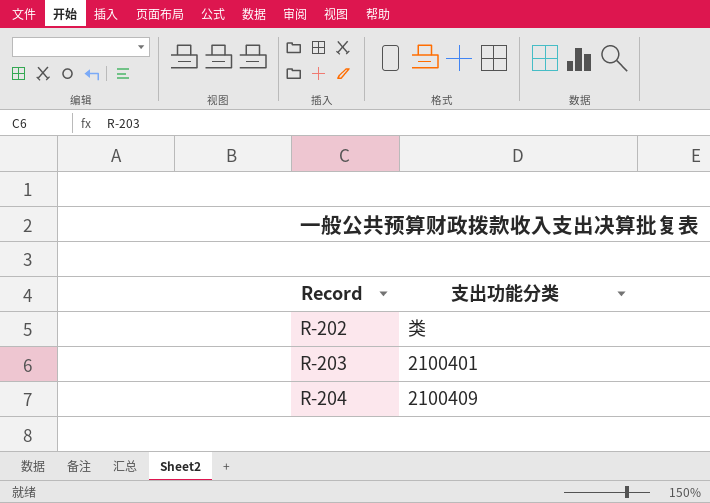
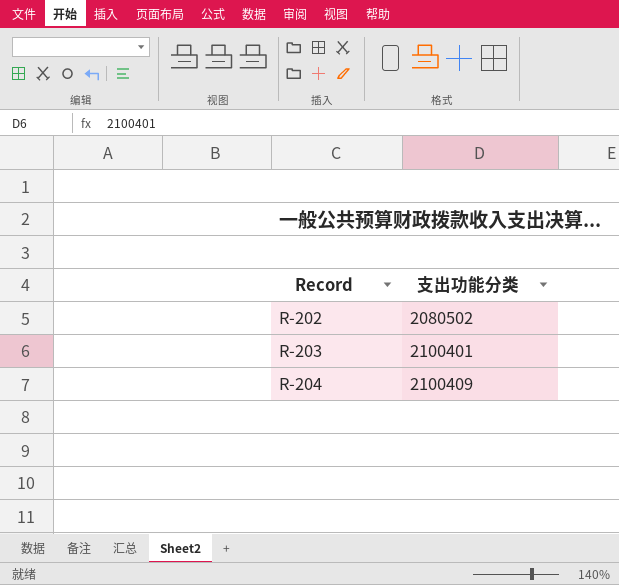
R-202 | 支出功能分类: 类 -> 2080502

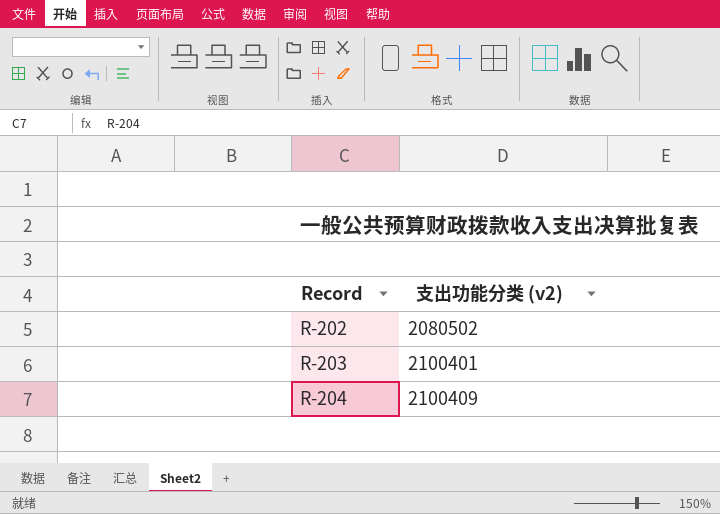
column name: 支出功能分类 -> 支出功能分类 (v2)

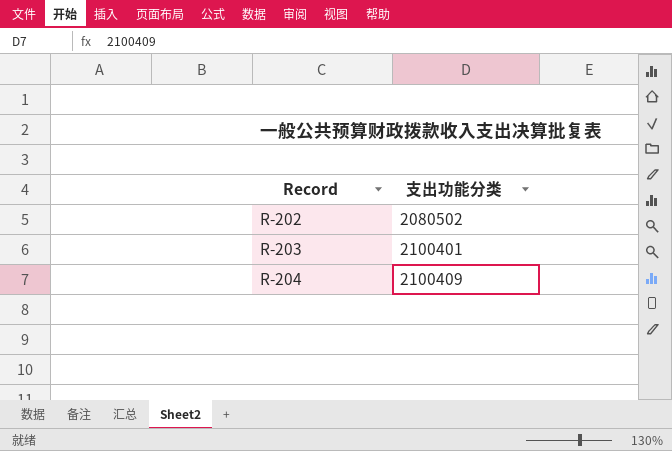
column name: 支出功能分类 (v2) -> 支出功能分类

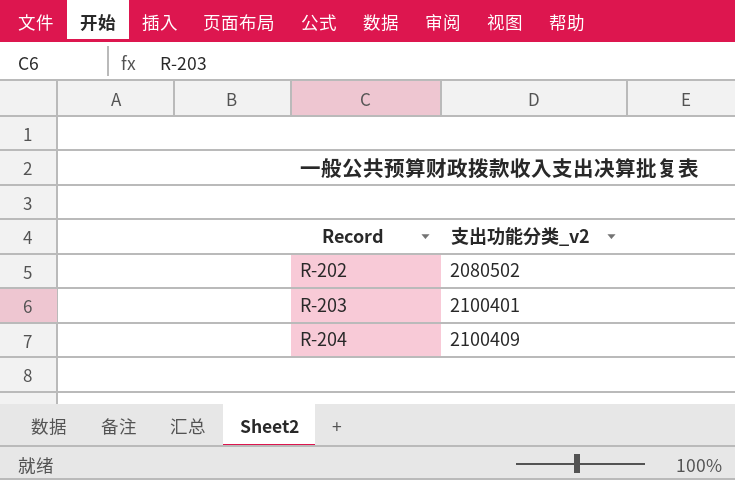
column name: 支出功能分类 -> 支出功能分类_v2

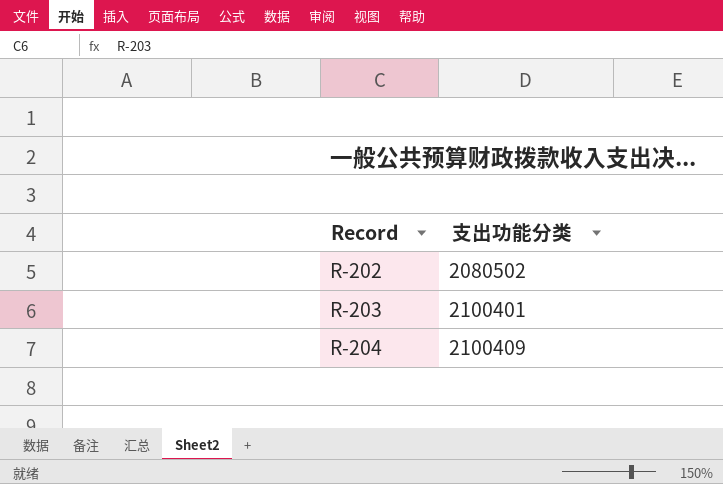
column name: 支出功能分类_v2 -> 支出功能分类

